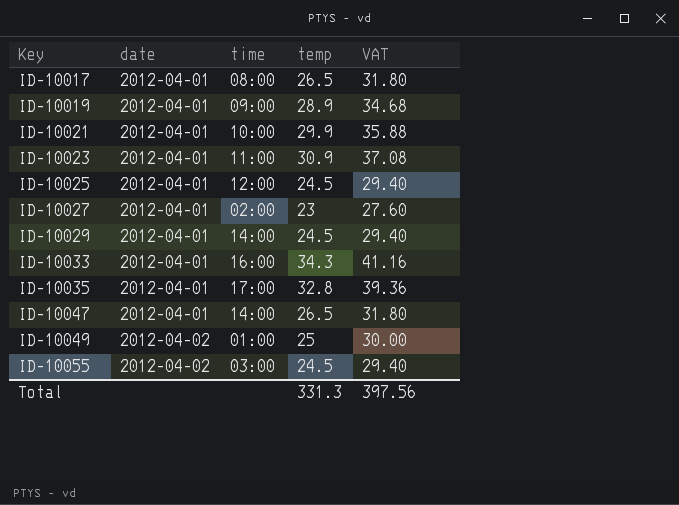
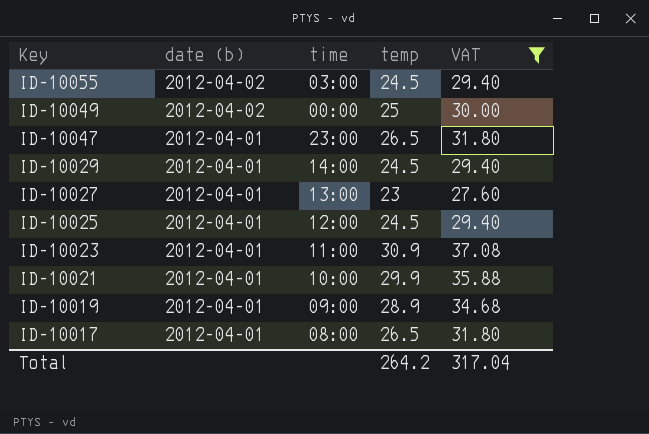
filter: none -> VAT <= 37.08
row order: Key ascending -> Key descending
column name: date -> date (b)
ID-10049 | time: 01:00 -> 00:00
ID-10047 | time: 14:00 -> 23:00
ID-10027 | time: 02:00 -> 13:00
Total | temp: 331.3 -> 264.2
Total | VAT: 397.56 -> 317.04

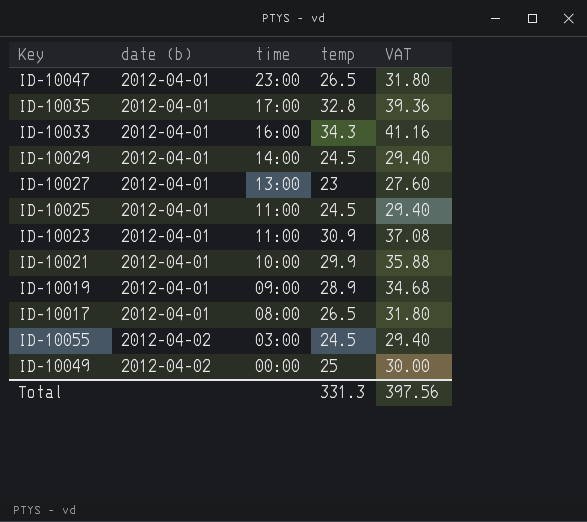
filter: VAT <= 37.08 -> none
row order: Key descending -> date (b) ascending
ID-10025 | time: 12:00 -> 11:00
Total | temp: 264.2 -> 331.3
Total | VAT: 317.04 -> 397.56

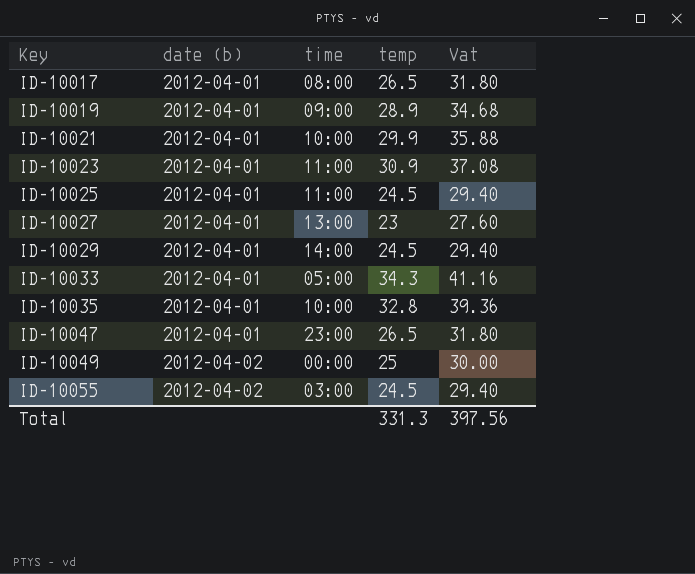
row order: date (b) ascending -> Key ascending
column name: VAT -> Vat
ID-10033 | time: 16:00 -> 05:00
ID-10035 | time: 17:00 -> 10:00

